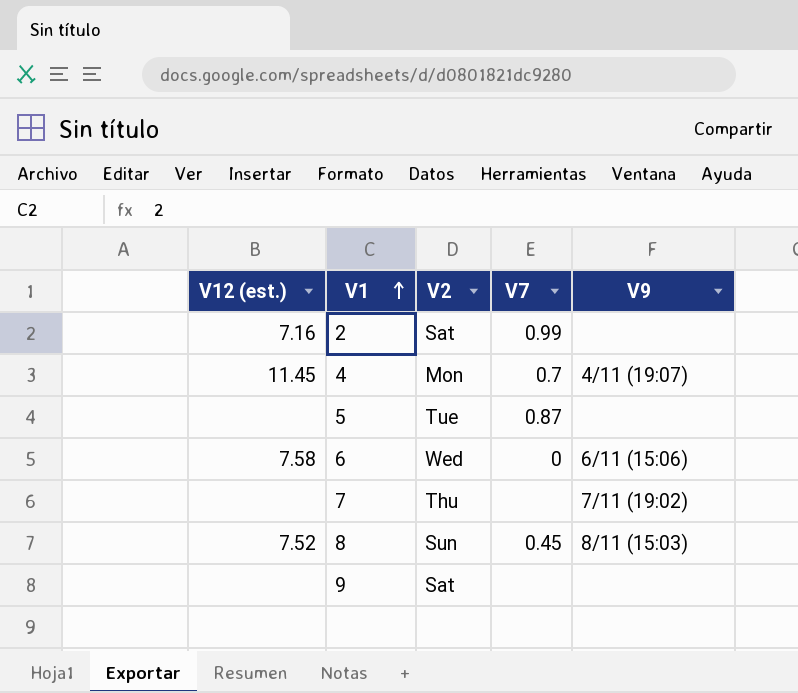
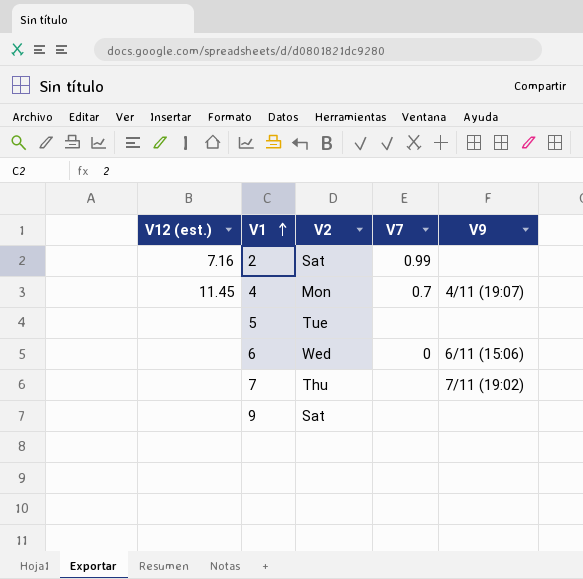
row 8: 7.52 | Sun | 0.45 | 8/11 (15:03) -> none
5 | V7: 0.87 -> none
6 | V12 (est.): 7.58 -> none

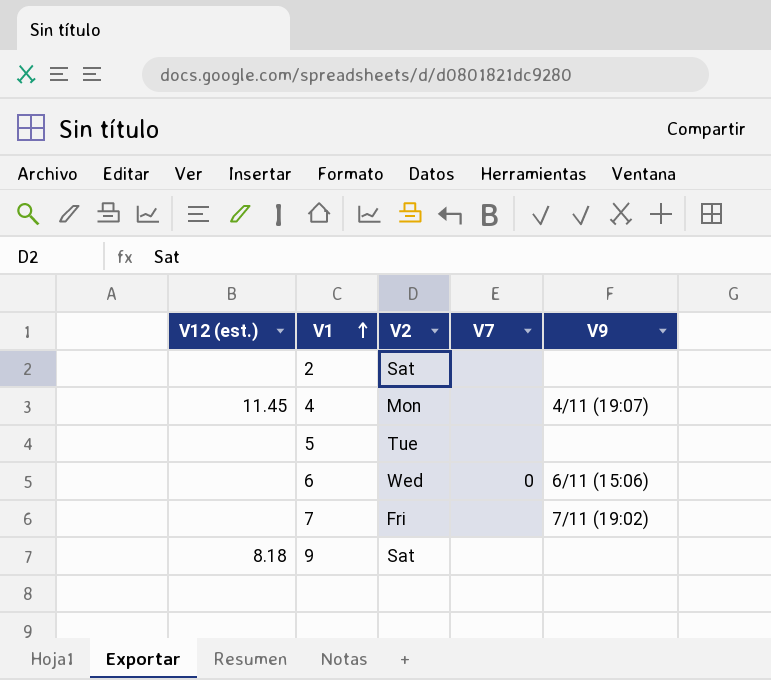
2 | V12 (est.): 7.16 -> none
2 | V7: 0.99 -> none
4 | V7: 0.7 -> none
7 | V2: Thu -> Fri
9 | V12 (est.): none -> 8.18

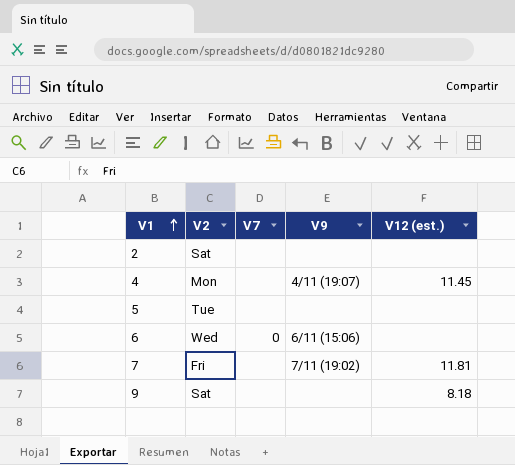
column V12 (est.) | position: 1 -> 5
7 | V12 (est.): none -> 11.81

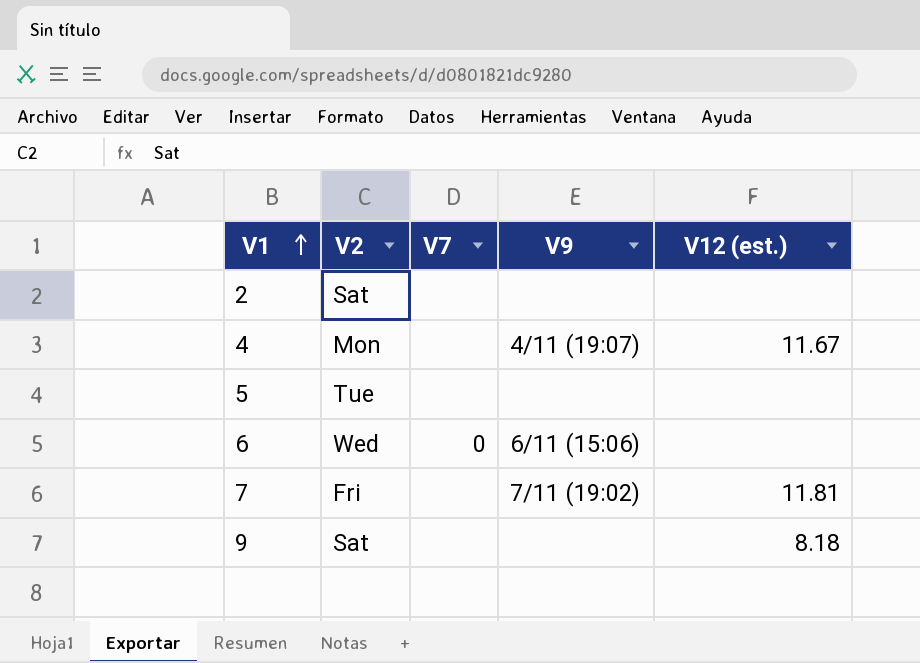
4 | V12 (est.): 11.45 -> 11.67

